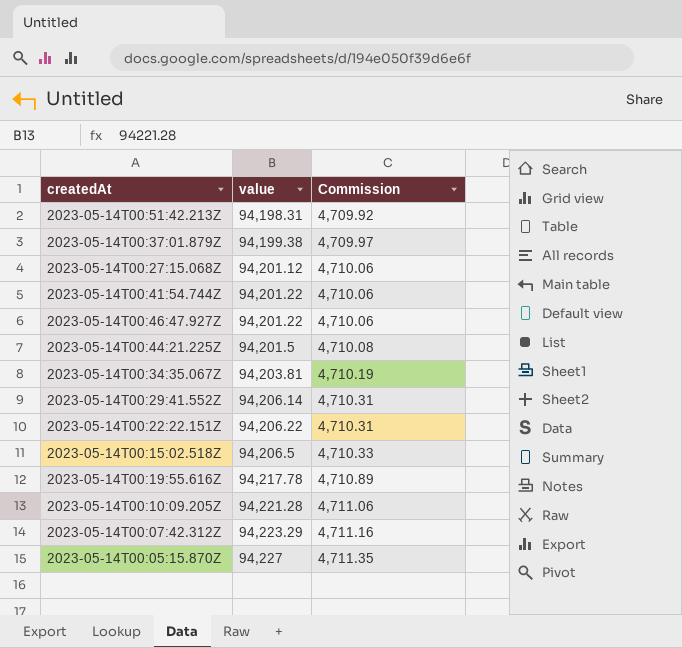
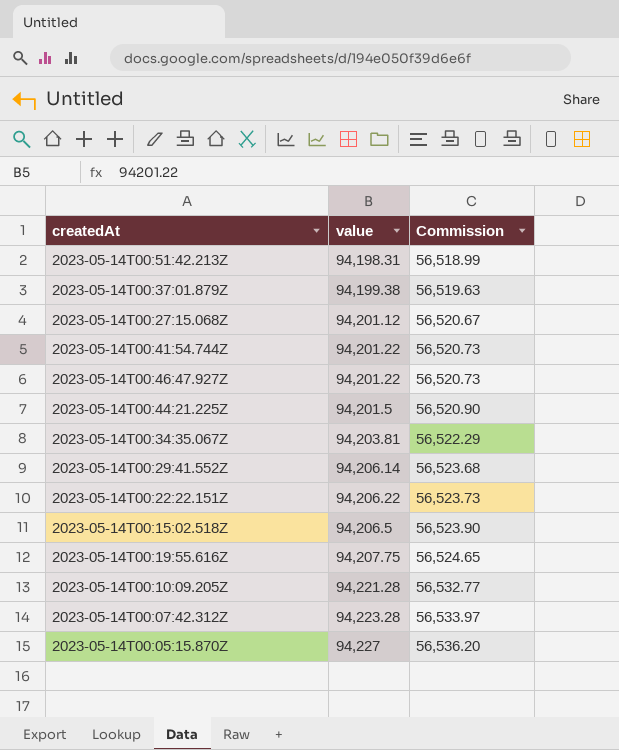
column Commission | formula: [value] * 0.05 -> [value] * 0.6
2023-05-14T00:19:55.616Z | value: 94,217.78 -> 94,207.75
2023-05-14T00:07:42.312Z | value: 94,223.29 -> 94,223.28

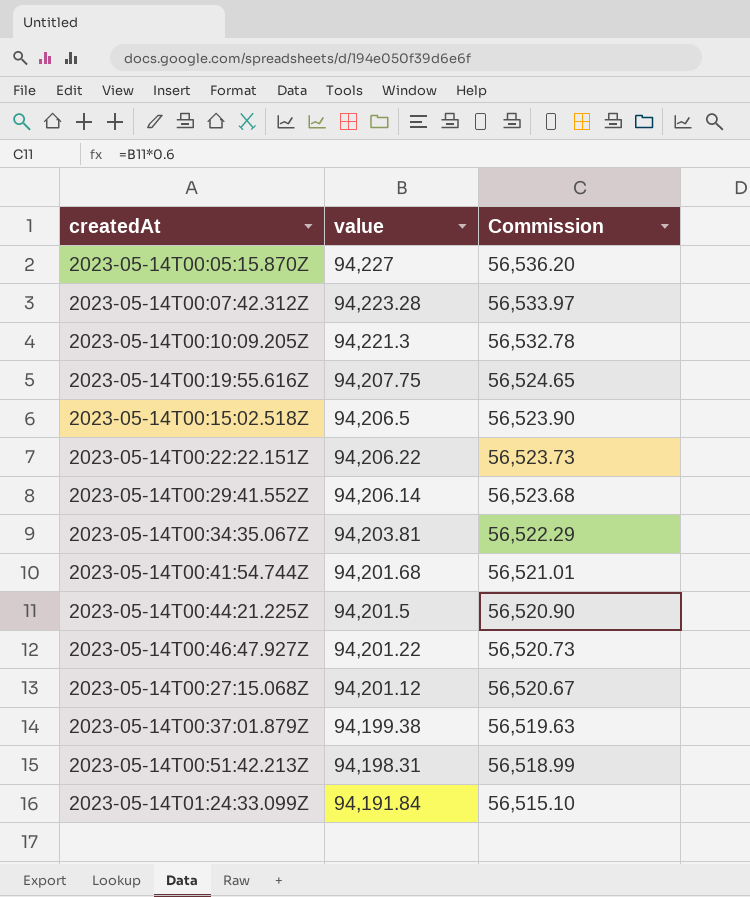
row order: value ascending -> value descending
2023-05-14T00:10:09.205Z | value: 94,221.28 -> 94,221.3
2023-05-14T00:10:09.205Z | Commission: 56,532.77 -> 56,532.78
2023-05-14T00:41:54.744Z | value: 94,201.22 -> 94,201.68
2023-05-14T00:41:54.744Z | Commission: 56,520.73 -> 56,521.01
row 2023-05-14T01:24:33.099Z: none -> 94,191.84 | 56,515.10

